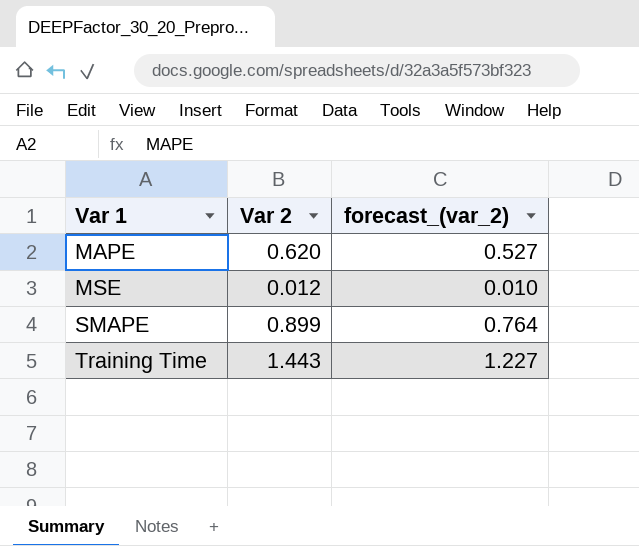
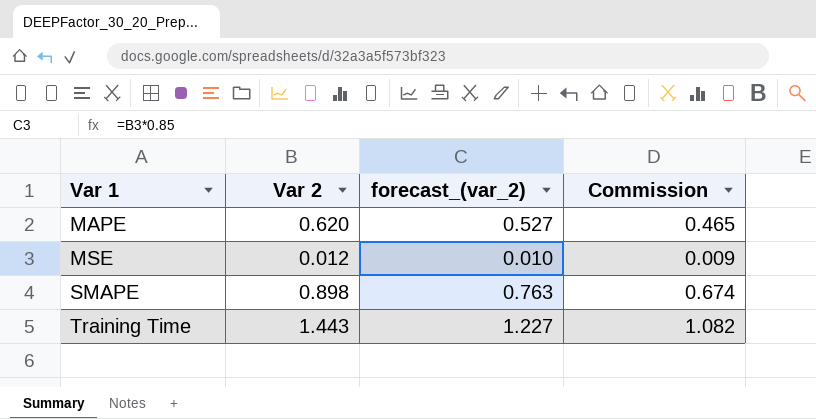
column Commission | formula: none -> [Var 2] * 0.75
SMAPE | Var 2: 0.899 -> 0.898
SMAPE | forecast_(var_2): 0.764 -> 0.763

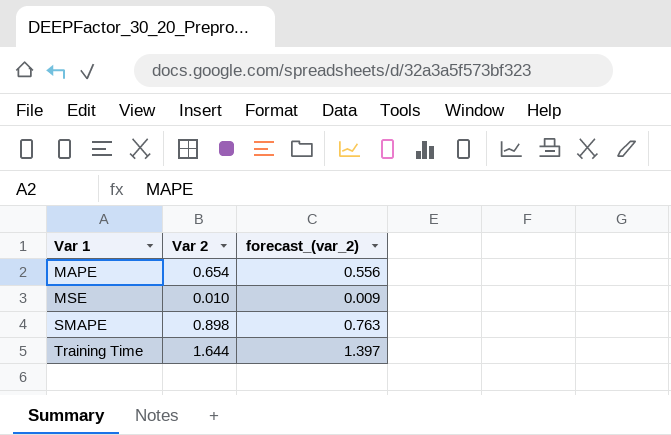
column Commission | formula: [Var 2] * 0.75 -> none
MAPE | Var 2: 0.620 -> 0.654
MAPE | forecast_(var_2): 0.527 -> 0.556
MSE | Var 2: 0.012 -> 0.010
MSE | forecast_(var_2): 0.010 -> 0.009
Training Time | Var 2: 1.443 -> 1.644
Training Time | forecast_(var_2): 1.227 -> 1.397

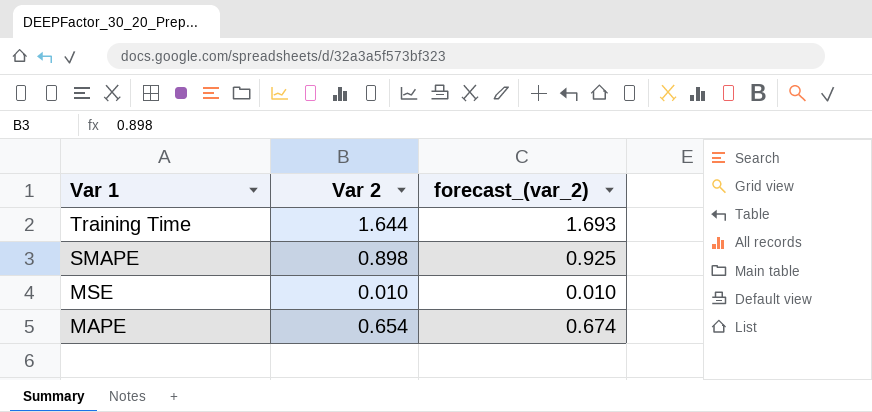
row order: Var 1 ascending -> Var 1 descending
column forecast_(var_2) | formula: [Var 2] * 0.85 -> [Var 2] * 1.03

